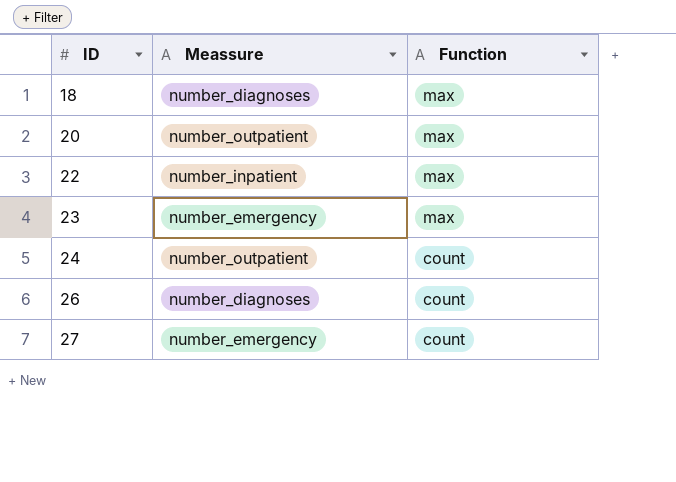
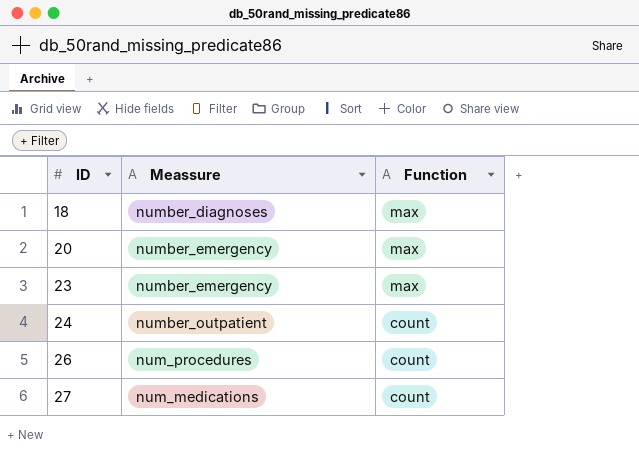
row 22: number_inpatient | max -> none
20 | Meassure: number_outpatient -> number_emergency
26 | Meassure: number_diagnoses -> num_procedures
27 | Meassure: number_emergency -> num_medications

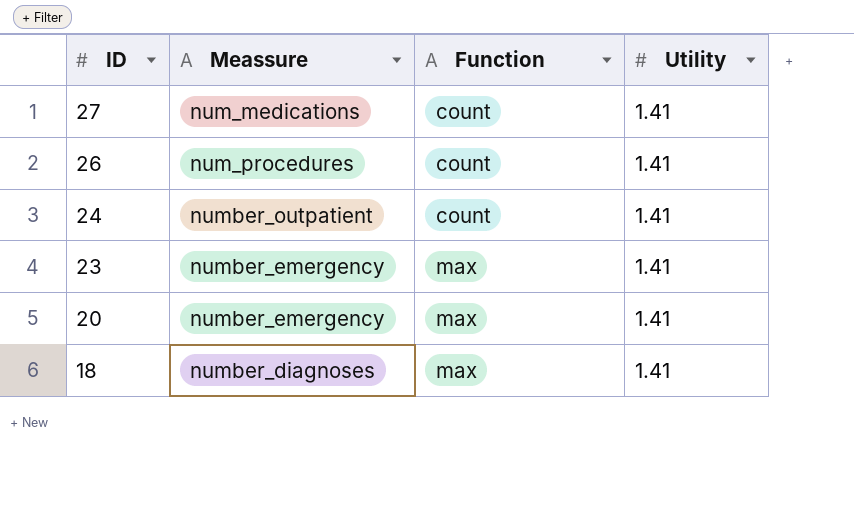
row order: ID ascending -> ID descending
column Utility | position: none -> 4

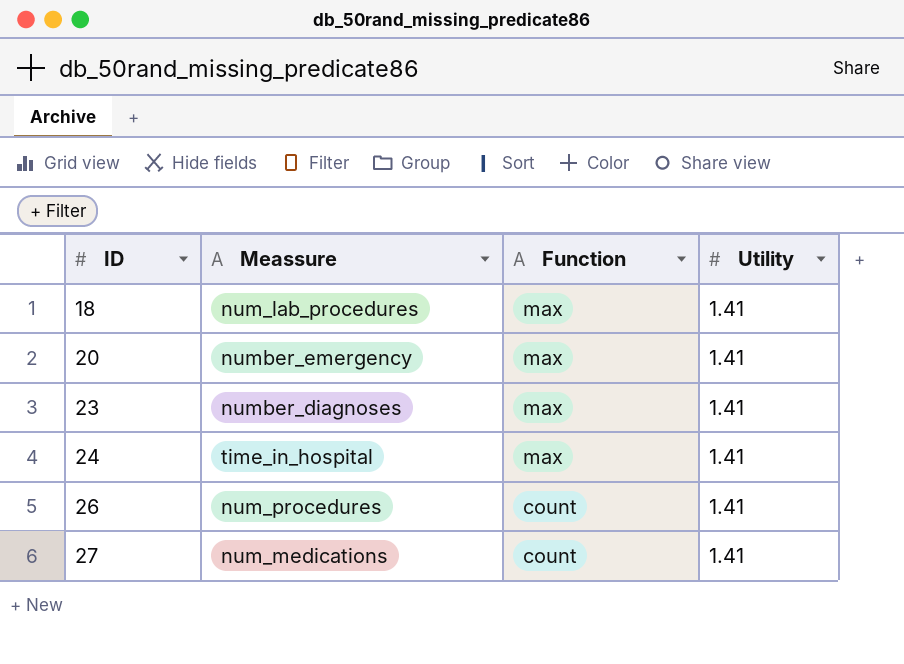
row order: ID descending -> ID ascending
18 | Meassure: number_diagnoses -> num_lab_procedures
23 | Meassure: number_emergency -> number_diagnoses
24 | Meassure: number_outpatient -> time_in_hospital
24 | Function: count -> max

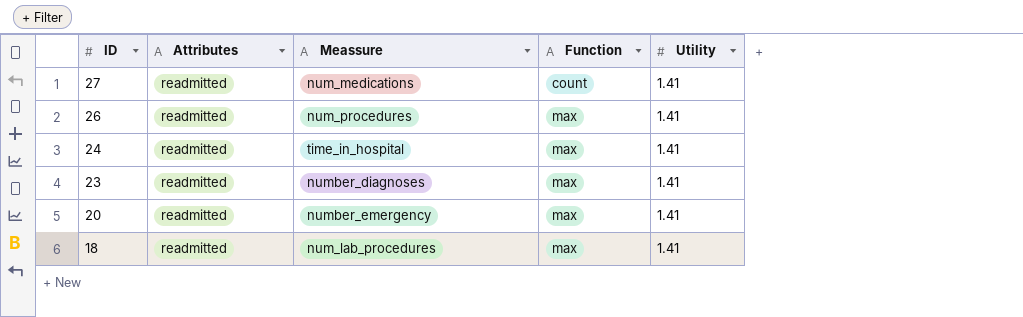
row order: ID ascending -> ID descending
column Attributes | position: none -> 2
26 | Function: count -> max

